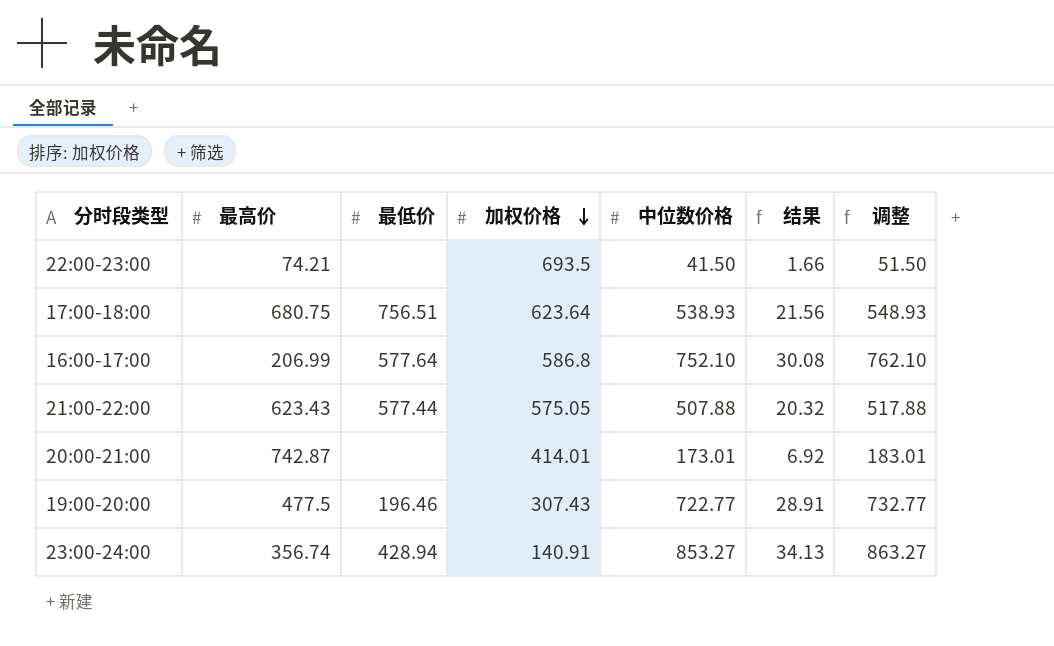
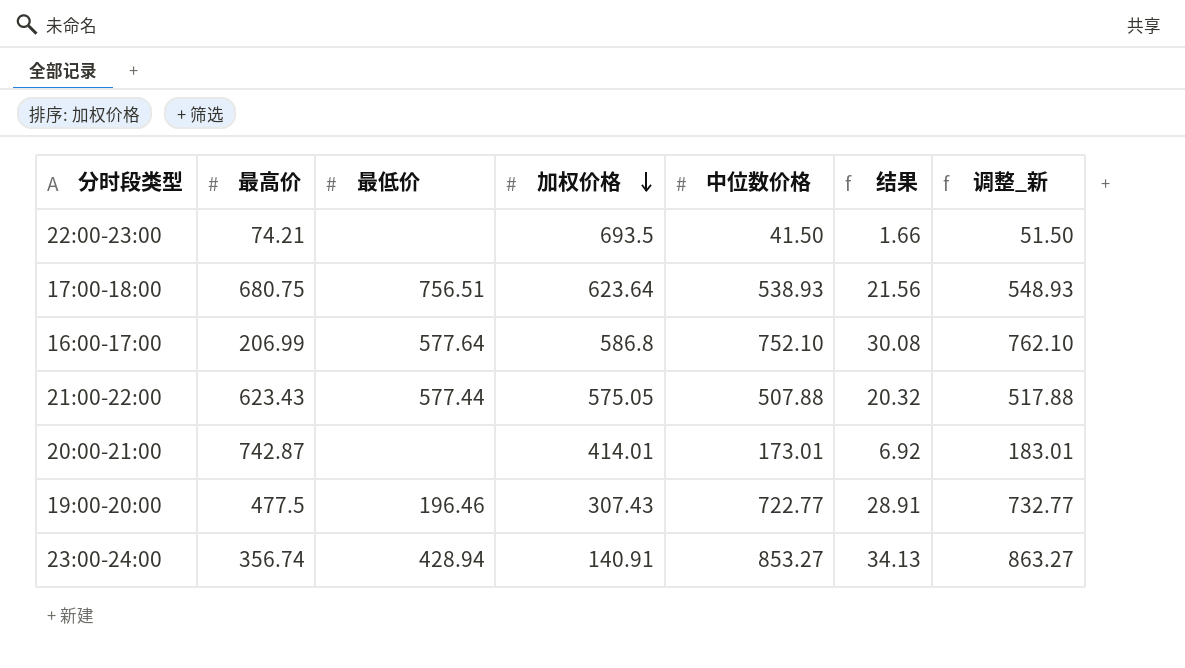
column name: 调整 -> 调整_新

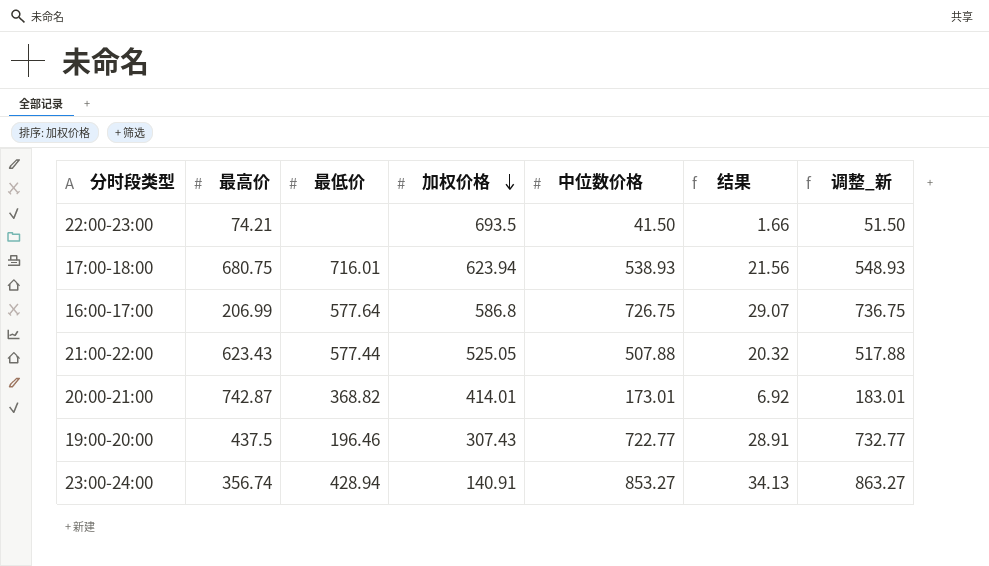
17:00-18:00 | 最低价: 756.51 -> 716.01
17:00-18:00 | 加权价格: 623.64 -> 623.94
16:00-17:00 | 中位数价格: 752.10 -> 726.75
16:00-17:00 | 结果: 30.08 -> 29.07
16:00-17:00 | 调整_新: 762.10 -> 736.75
21:00-22:00 | 加权价格: 575.05 -> 525.05
20:00-21:00 | 最低价: none -> 368.82
19:00-20:00 | 最高价: 477.5 -> 437.5

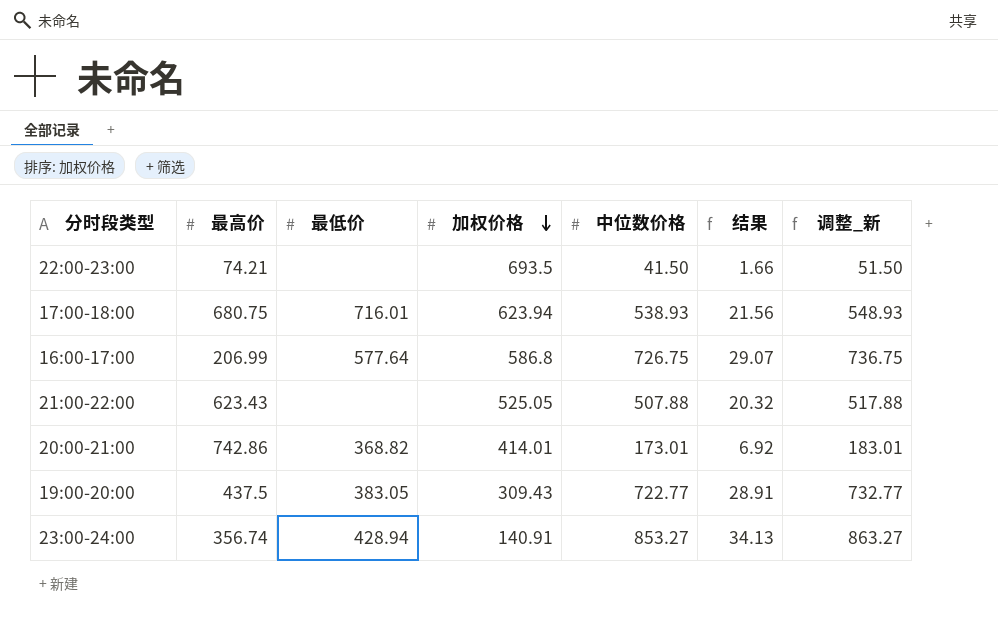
21:00-22:00 | 最低价: 577.44 -> none
20:00-21:00 | 最高价: 742.87 -> 742.86
19:00-20:00 | 最低价: 196.46 -> 383.05
19:00-20:00 | 加权价格: 307.43 -> 309.43

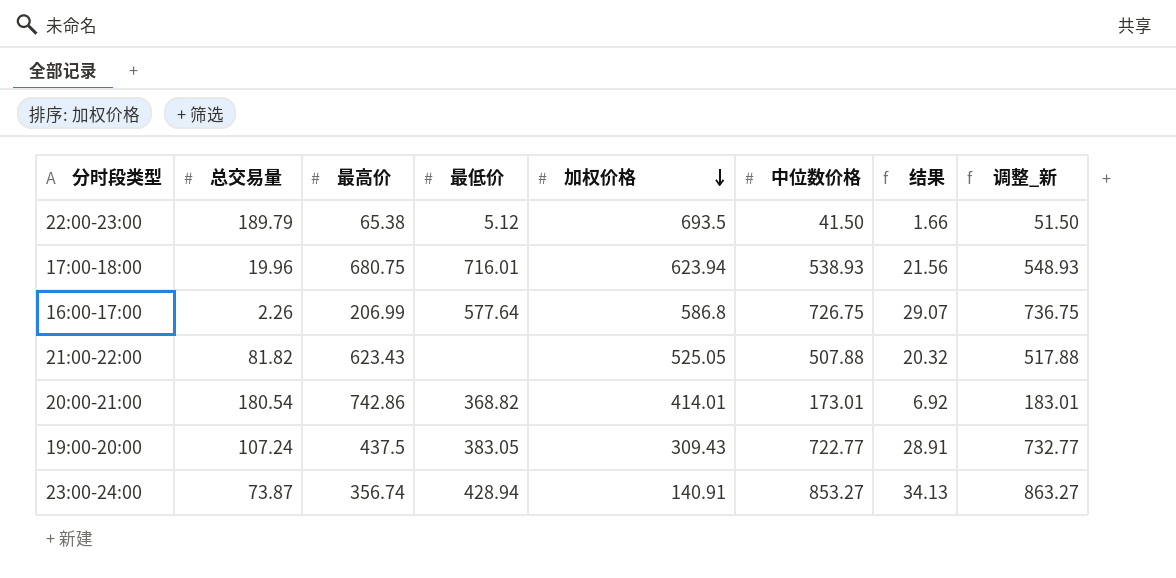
column 总交易量 | position: none -> 2
22:00-23:00 | 最高价: 74.21 -> 65.38
22:00-23:00 | 最低价: none -> 5.12

